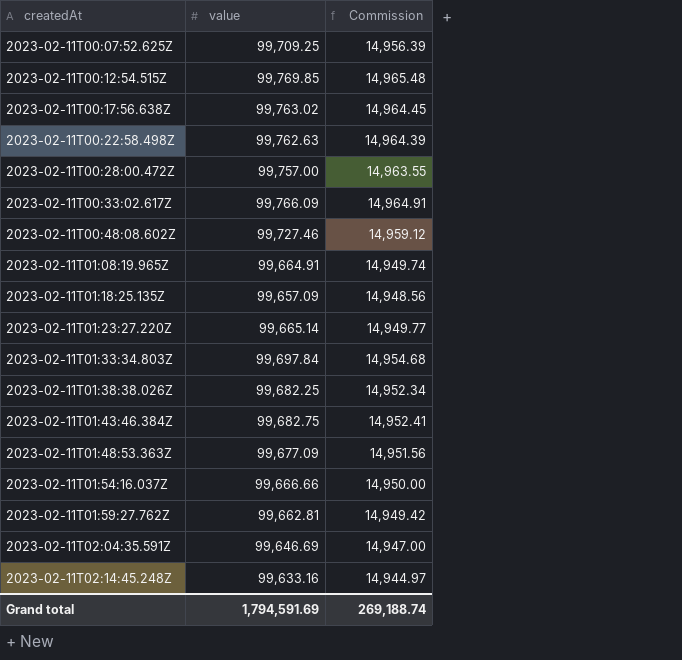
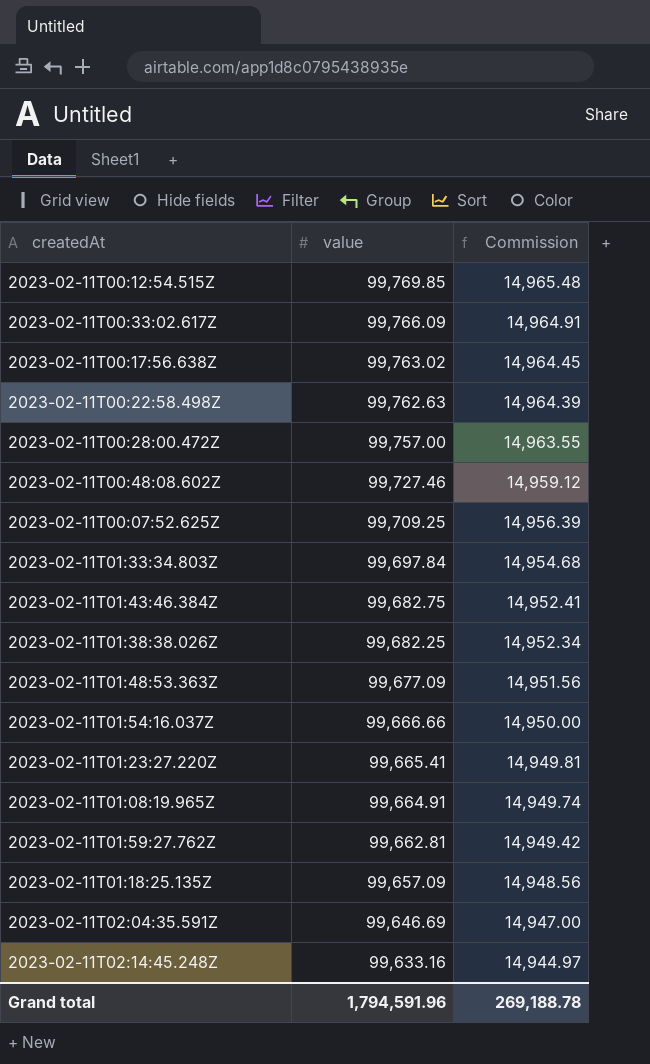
row order: createdAt ascending -> value descending
2023-02-11T01:23:27.220Z | value: 99,665.14 -> 99,665.41
2023-02-11T01:23:27.220Z | Commission: 14,949.77 -> 14,949.81
Grand total | value: 1,794,591.69 -> 1,794,591.96
Grand total | Commission: 269,188.74 -> 269,188.78

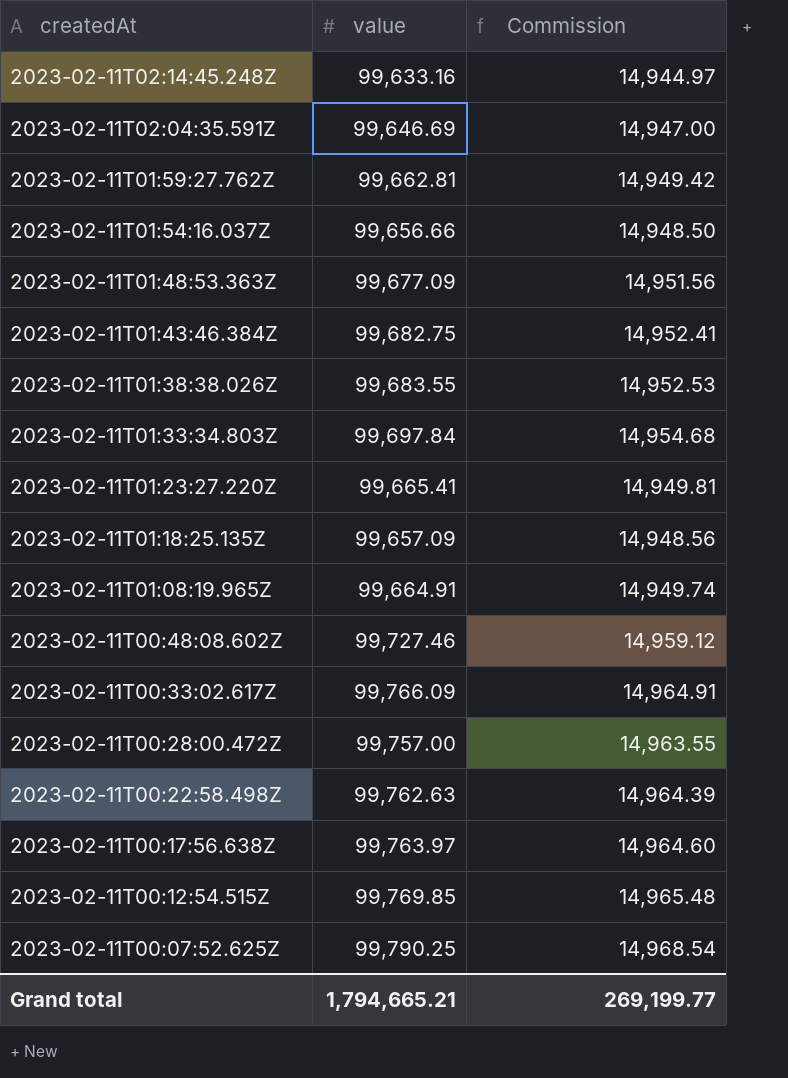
row order: value descending -> createdAt descending
2023-02-11T01:54:16.037Z | value: 99,666.66 -> 99,656.66
2023-02-11T01:54:16.037Z | Commission: 14,950.00 -> 14,948.50
2023-02-11T01:38:38.026Z | value: 99,682.25 -> 99,683.55
2023-02-11T01:38:38.026Z | Commission: 14,952.34 -> 14,952.53
2023-02-11T00:17:56.638Z | value: 99,763.02 -> 99,763.97
2023-02-11T00:17:56.638Z | Commission: 14,964.45 -> 14,964.60
2023-02-11T00:07:52.625Z | value: 99,709.25 -> 99,790.25
2023-02-11T00:07:52.625Z | Commission: 14,956.39 -> 14,968.54
Grand total | value: 1,794,591.96 -> 1,794,665.21
Grand total | Commission: 269,188.78 -> 269,199.77

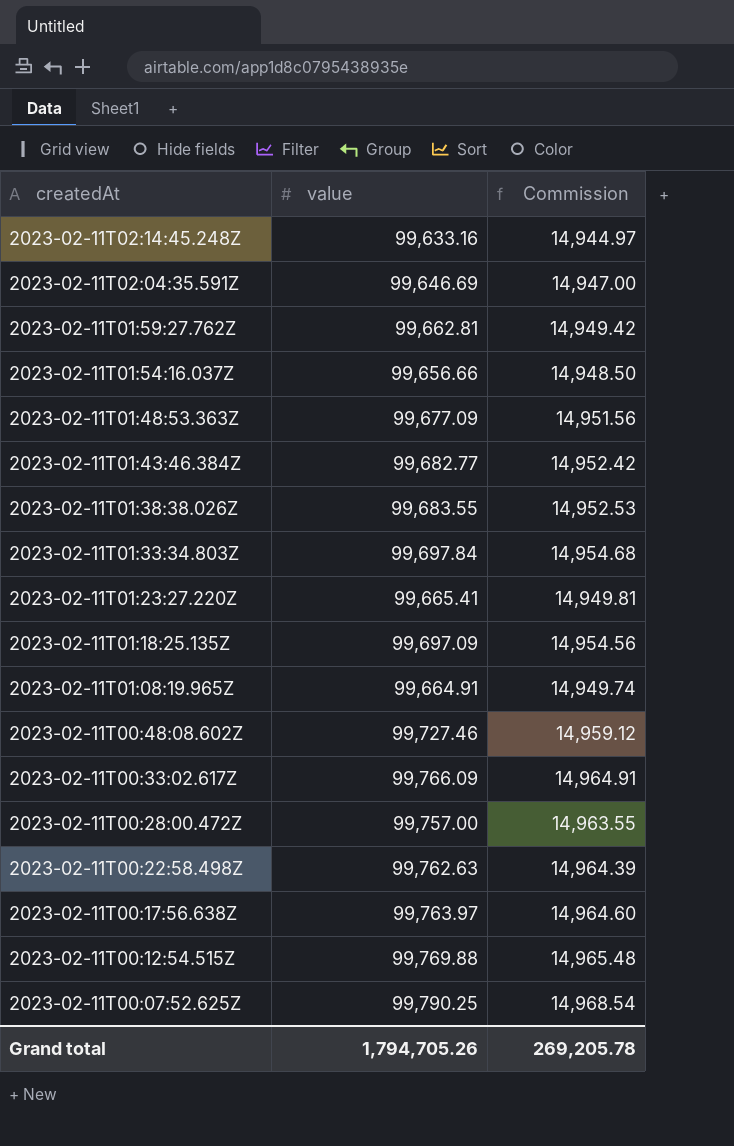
2023-02-11T01:43:46.384Z | value: 99,682.75 -> 99,682.77
2023-02-11T01:43:46.384Z | Commission: 14,952.41 -> 14,952.42
2023-02-11T01:18:25.135Z | value: 99,657.09 -> 99,697.09
2023-02-11T01:18:25.135Z | Commission: 14,948.56 -> 14,954.56
2023-02-11T00:12:54.515Z | value: 99,769.85 -> 99,769.88
Grand total | value: 1,794,665.21 -> 1,794,705.26
Grand total | Commission: 269,199.77 -> 269,205.78

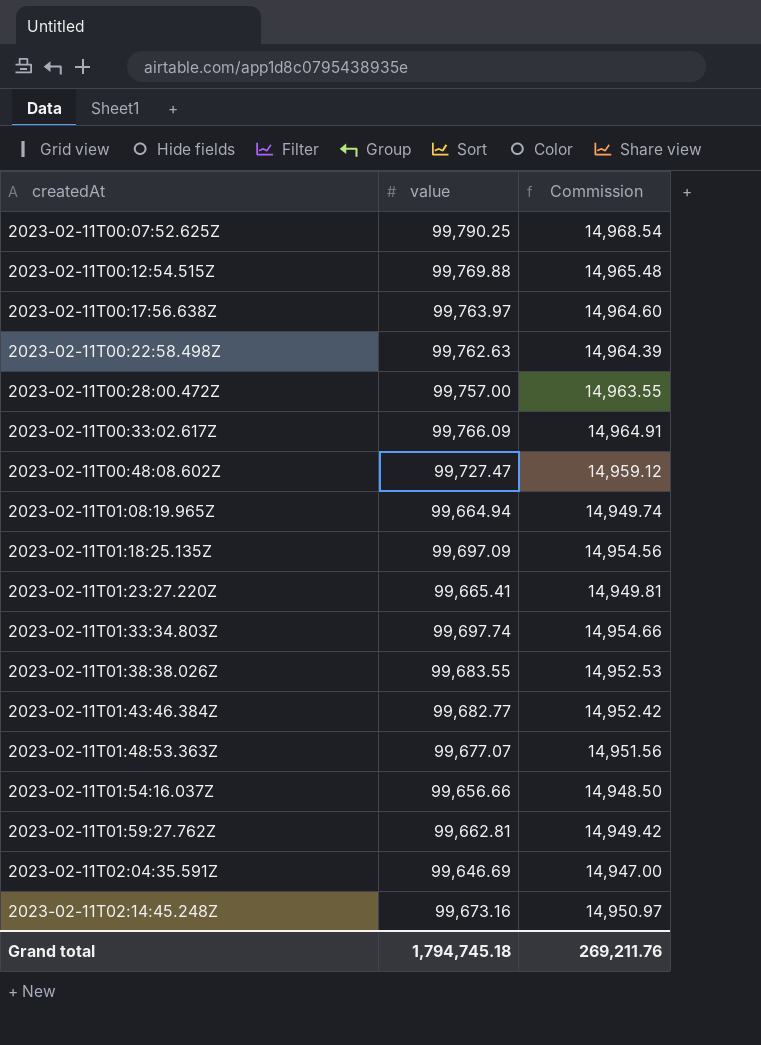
row order: createdAt descending -> createdAt ascending
2023-02-11T00:48:08.602Z | value: 99,727.46 -> 99,727.47
2023-02-11T01:08:19.965Z | value: 99,664.91 -> 99,664.94
2023-02-11T01:33:34.803Z | value: 99,697.84 -> 99,697.74
2023-02-11T01:33:34.803Z | Commission: 14,954.68 -> 14,954.66
2023-02-11T01:48:53.363Z | value: 99,677.09 -> 99,677.07
2023-02-11T02:14:45.248Z | value: 99,633.16 -> 99,673.16
2023-02-11T02:14:45.248Z | Commission: 14,944.97 -> 14,950.97
Grand total | value: 1,794,705.26 -> 1,794,745.18
Grand total | Commission: 269,205.78 -> 269,211.76

